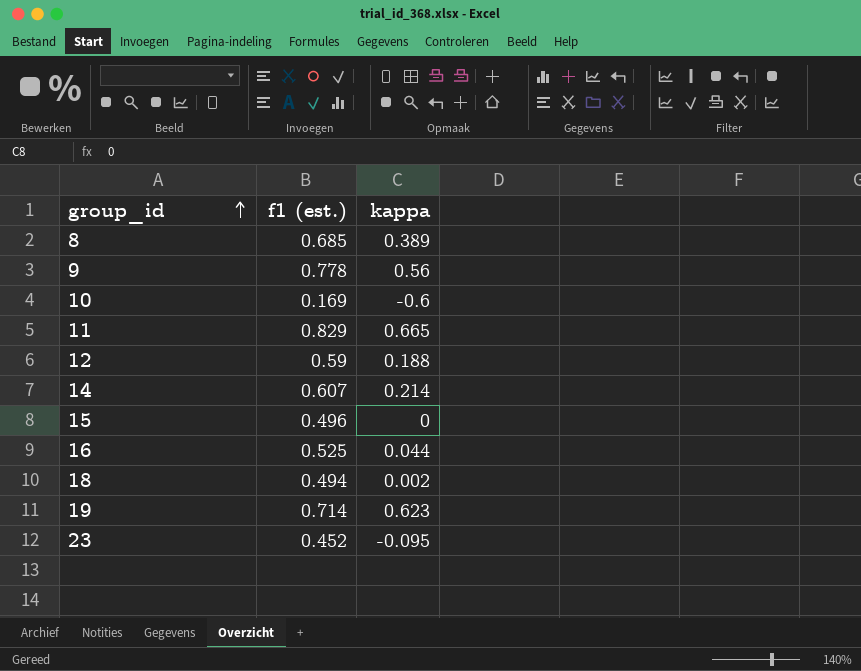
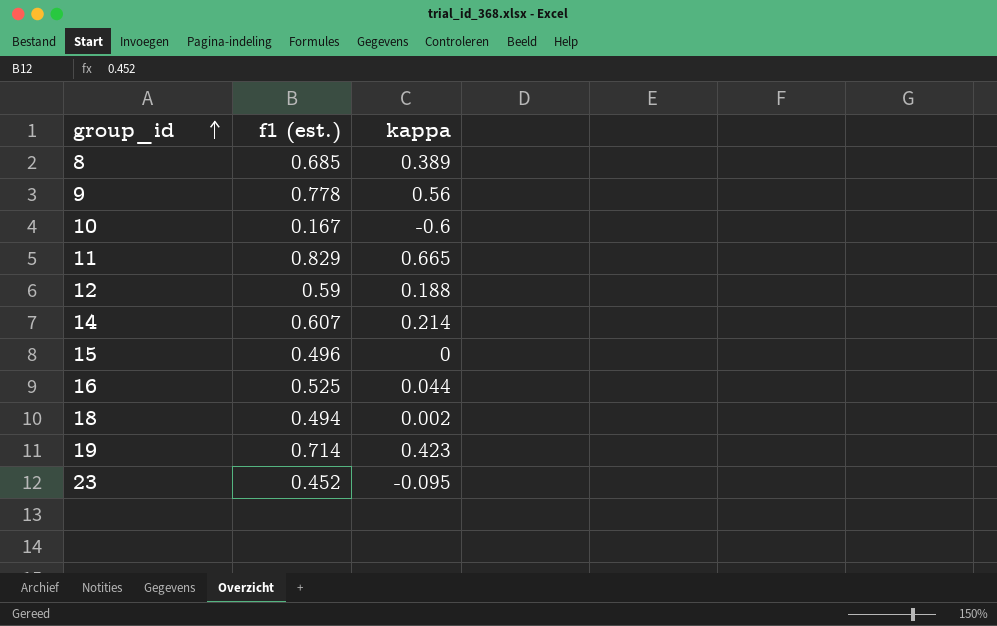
10 | f1 (est.): 0.169 -> 0.167
19 | kappa: 0.623 -> 0.423

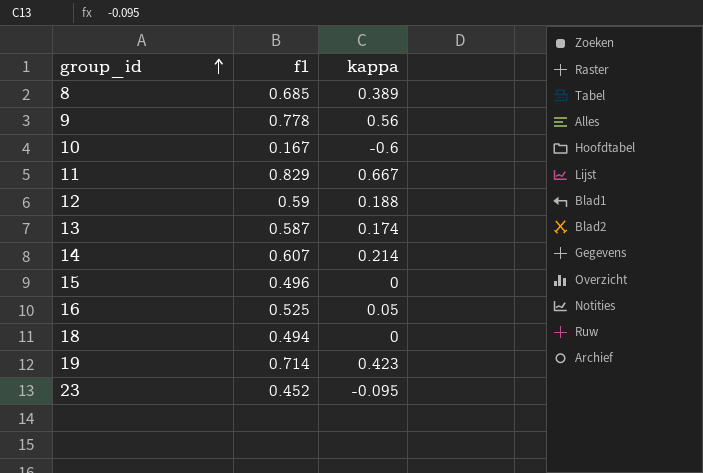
column name: f1 (est.) -> f1
11 | kappa: 0.665 -> 0.667
row 13: none -> 0.587 | 0.174
16 | kappa: 0.044 -> 0.05
18 | kappa: 0.002 -> 0

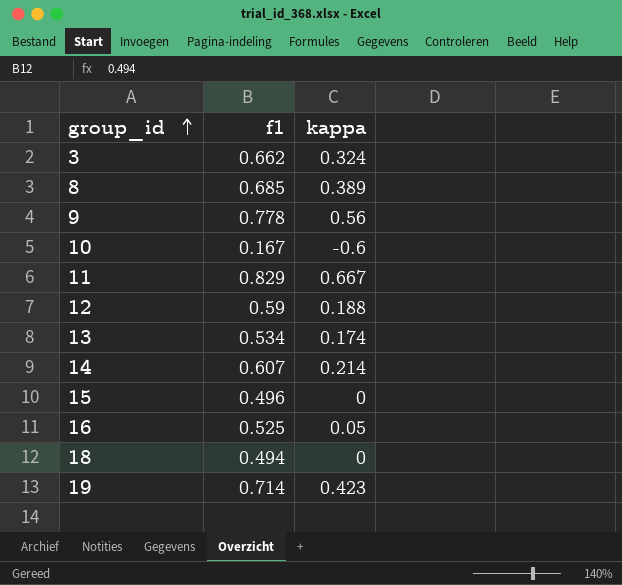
row 23: 0.452 | -0.095 -> none
row 3: none -> 0.662 | 0.324
13 | f1: 0.587 -> 0.534

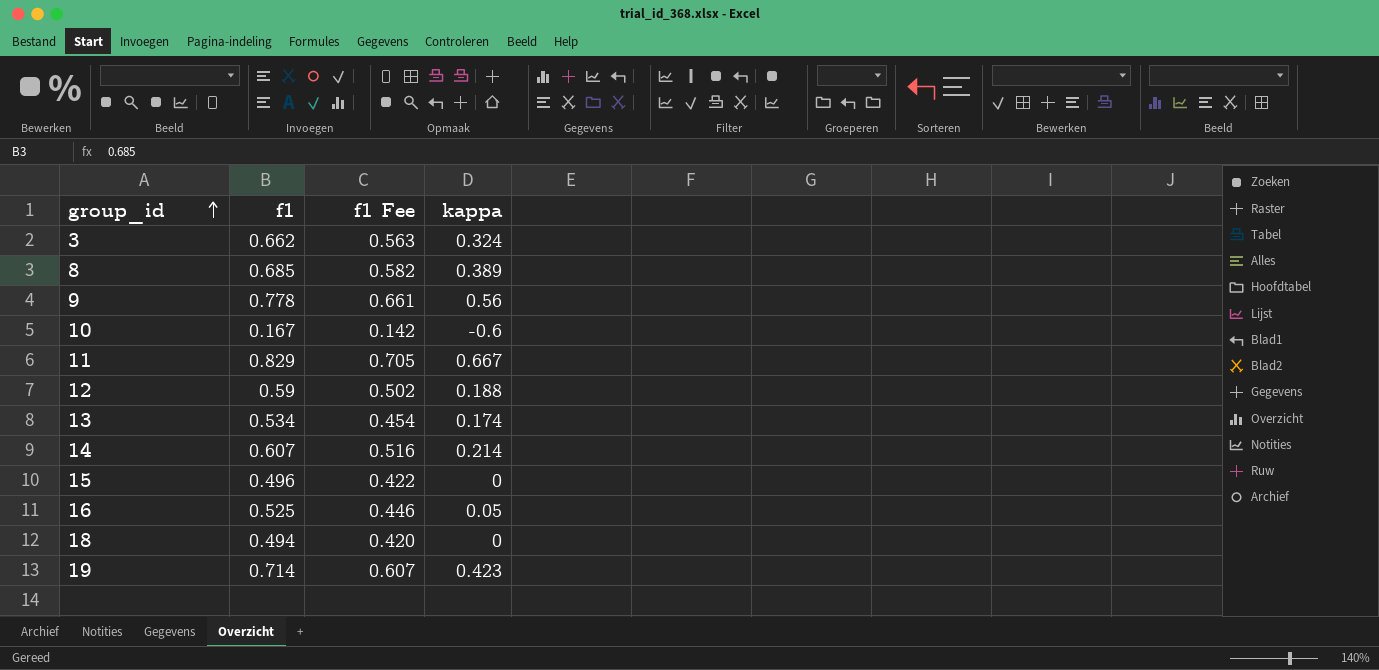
column f1 Fee | formula: none -> [f1] * 0.85

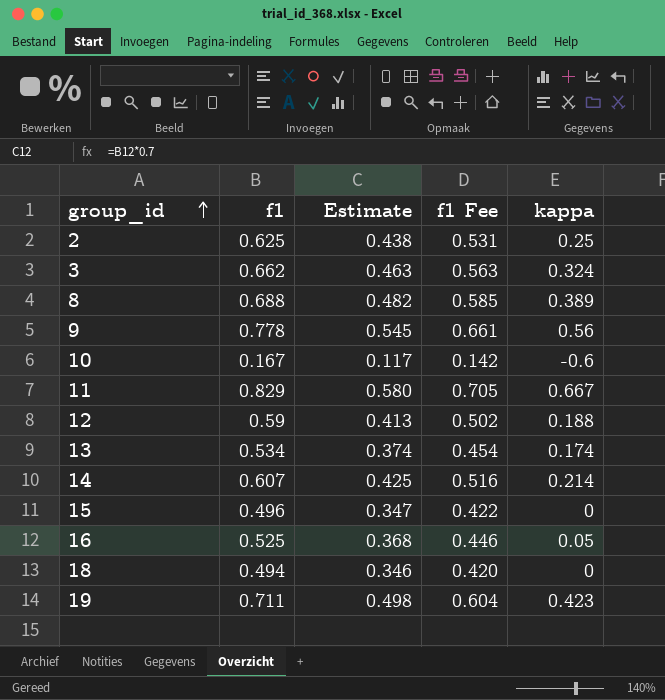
column Estimate | formula: none -> [f1] * 0.7
row 2: none -> 0.625 | 0.438 | 0.531 | 0.25
8 | f1: 0.685 -> 0.688
8 | f1 Fee: 0.582 -> 0.585
19 | f1: 0.714 -> 0.711
19 | f1 Fee: 0.607 -> 0.604

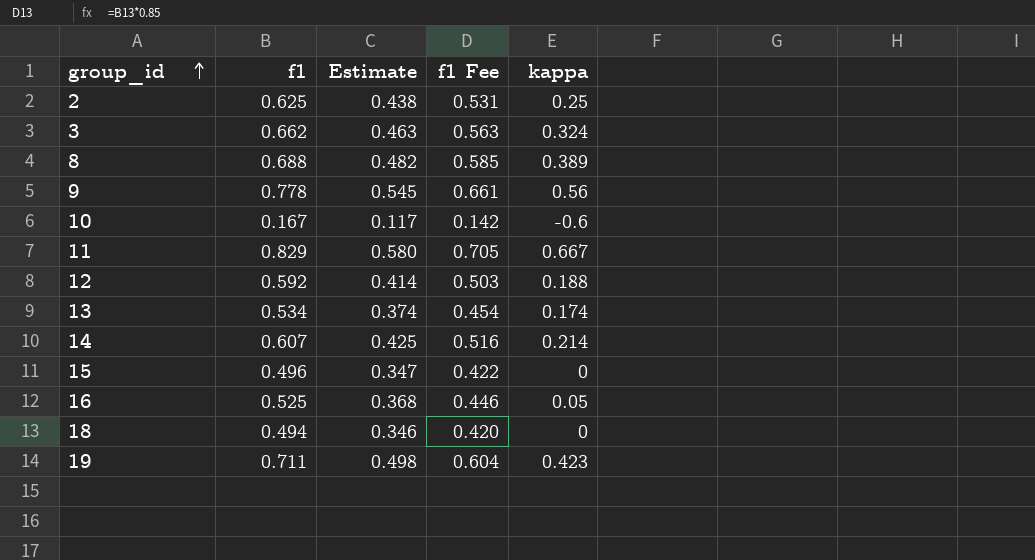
12 | f1: 0.59 -> 0.592
12 | Estimate: 0.413 -> 0.414
12 | f1 Fee: 0.502 -> 0.503

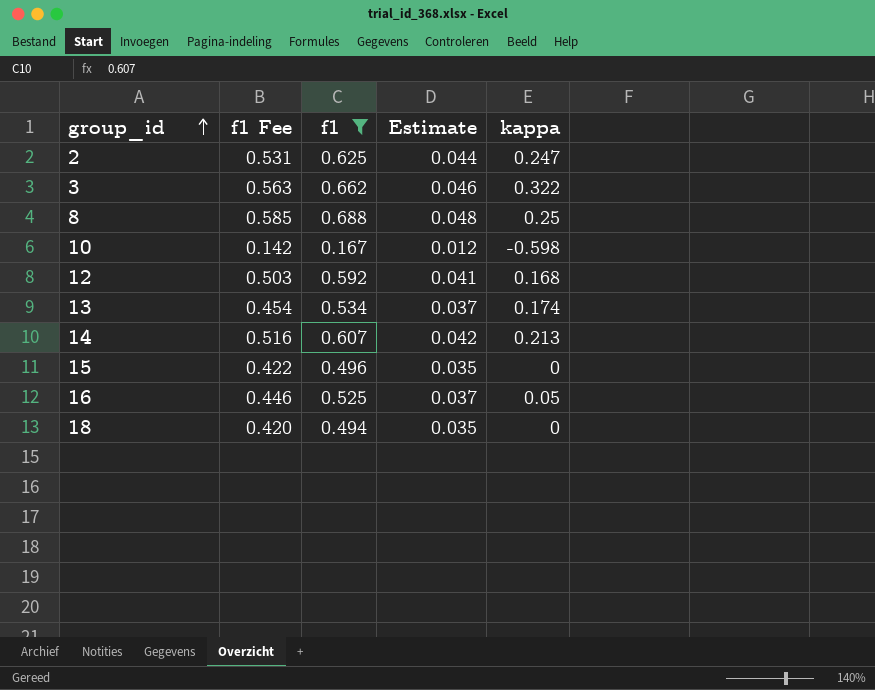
filter: none -> f1 <= 0.688
column f1 Fee | position: 4 -> 2
column Estimate | formula: [f1] * 0.7 -> [f1] * 0.07
2 | kappa: 0.25 -> 0.247
3 | kappa: 0.324 -> 0.322
8 | kappa: 0.389 -> 0.25
10 | kappa: -0.6 -> -0.598
12 | kappa: 0.188 -> 0.168
14 | kappa: 0.214 -> 0.213

